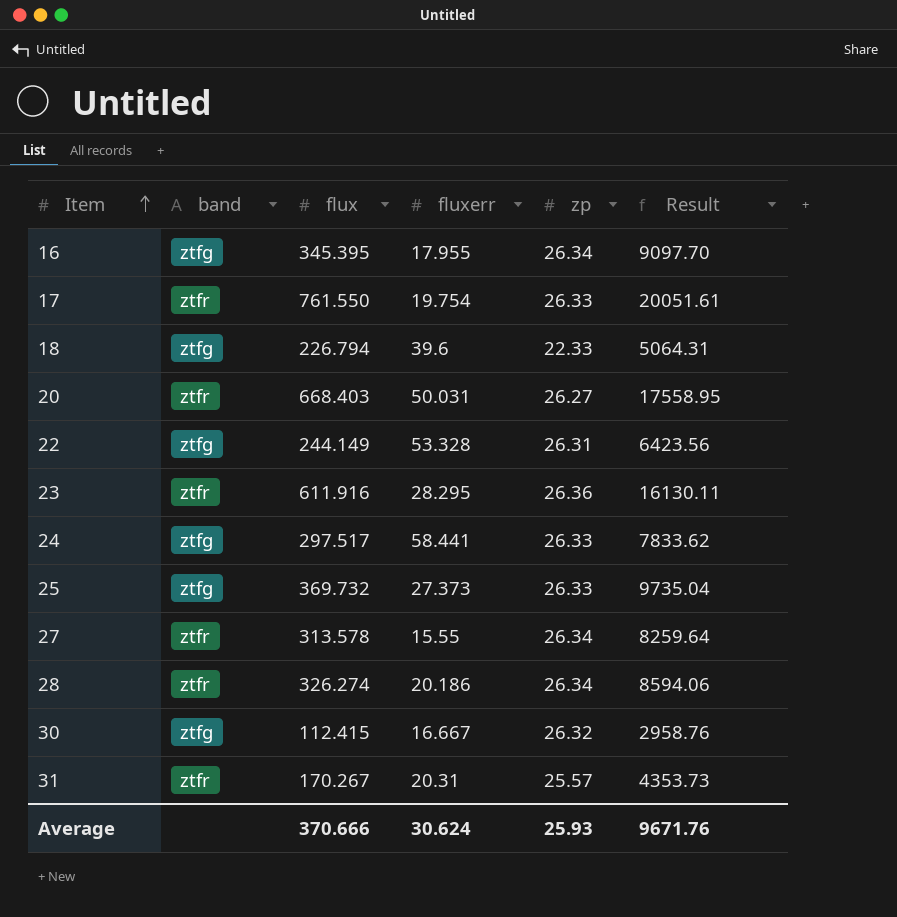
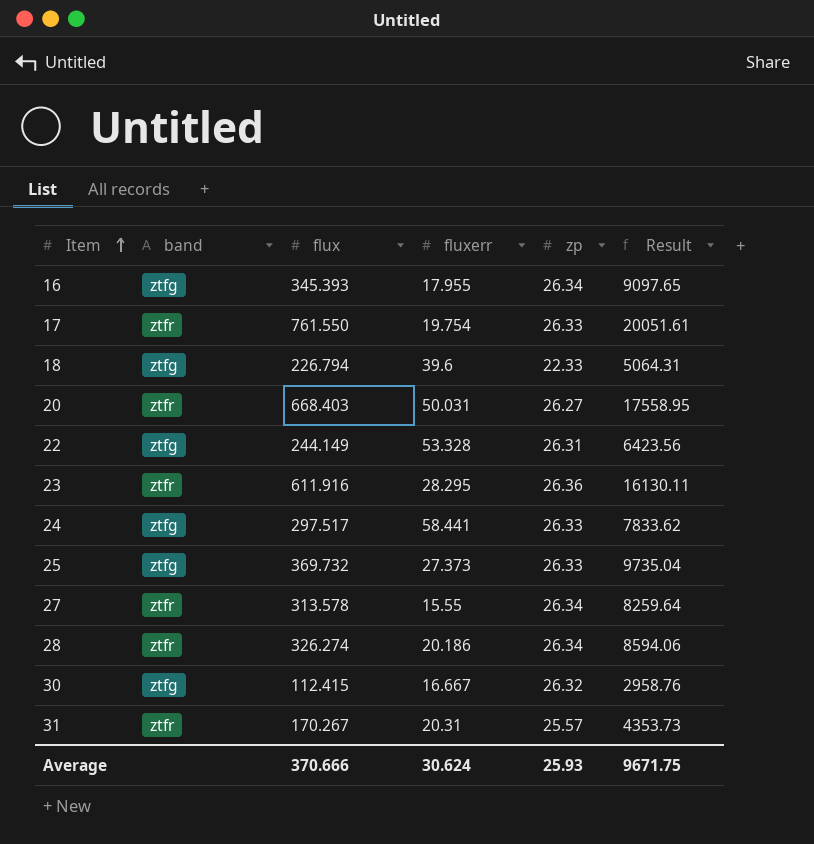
16 | flux: 345.395 -> 345.393
16 | Result: 9097.70 -> 9097.65
Average | Result: 9671.76 -> 9671.75

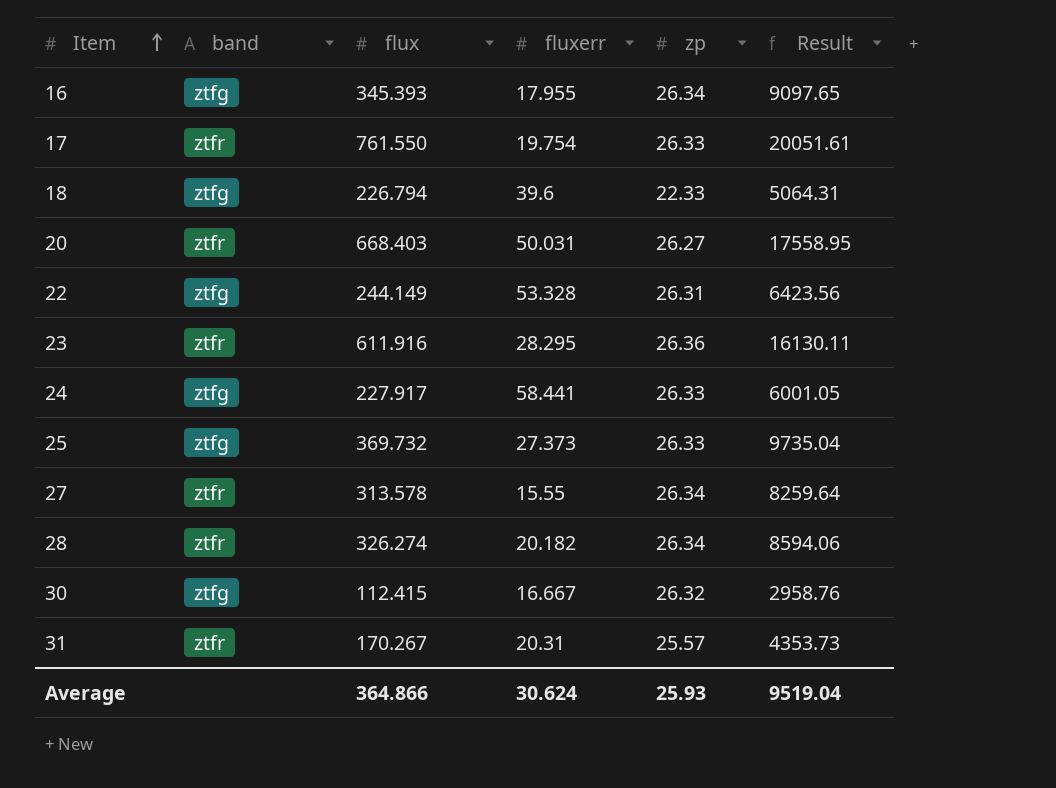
24 | flux: 297.517 -> 227.917
24 | Result: 7833.62 -> 6001.05
28 | fluxerr: 20.186 -> 20.182
Average | flux: 370.666 -> 364.866
Average | Result: 9671.75 -> 9519.04

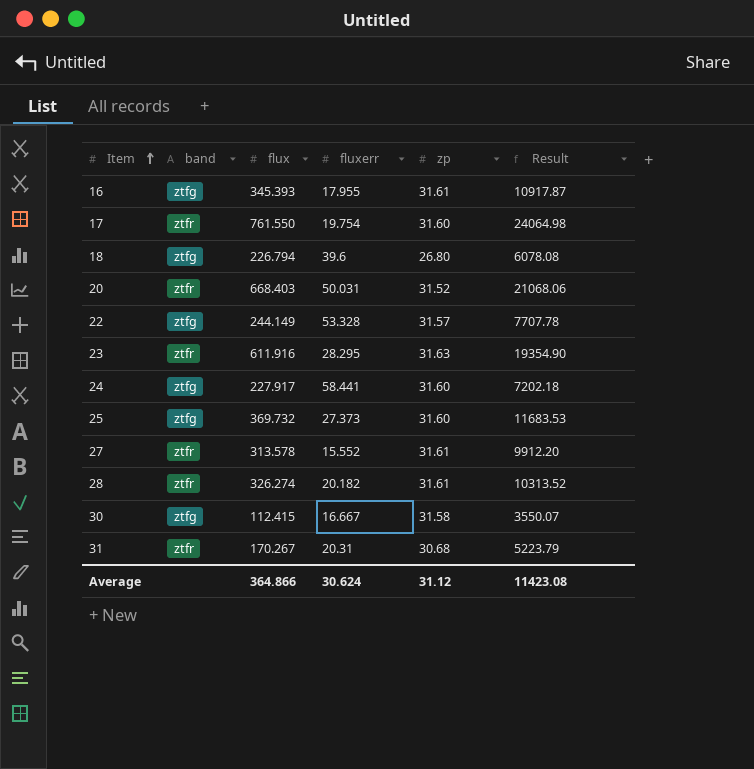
16 | zp: 26.34 -> 31.61
16 | Result: 9097.65 -> 10917.87
17 | zp: 26.33 -> 31.60
17 | Result: 20051.61 -> 24064.98
18 | zp: 22.33 -> 26.80
18 | Result: 5064.31 -> 6078.08
20 | zp: 26.27 -> 31.52
20 | Result: 17558.95 -> 21068.06
22 | zp: 26.31 -> 31.57
22 | Result: 6423.56 -> 7707.78
23 | zp: 26.36 -> 31.63
23 | Result: 16130.11 -> 19354.90
24 | zp: 26.33 -> 31.60
24 | Result: 6001.05 -> 7202.18
25 | zp: 26.33 -> 31.60
25 | Result: 9735.04 -> 11683.53
27 | fluxerr: 15.55 -> 15.552
27 | zp: 26.34 -> 31.61
27 | Result: 8259.64 -> 9912.20
28 | zp: 26.34 -> 31.61
28 | Result: 8594.06 -> 10313.52
30 | zp: 26.32 -> 31.58
30 | Result: 2958.76 -> 3550.07
31 | zp: 25.57 -> 30.68
31 | Result: 4353.73 -> 5223.79
Average | zp: 25.93 -> 31.12
Average | Result: 9519.04 -> 11423.08

